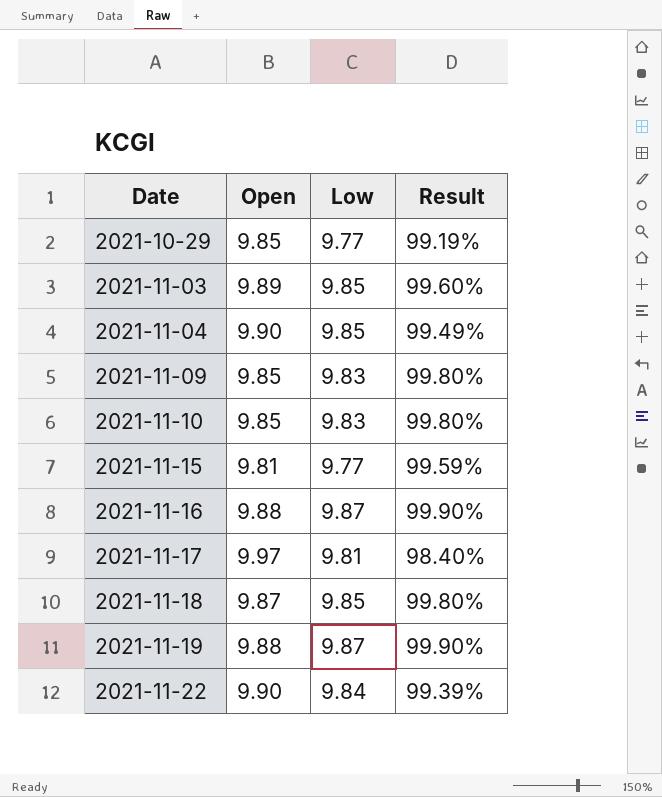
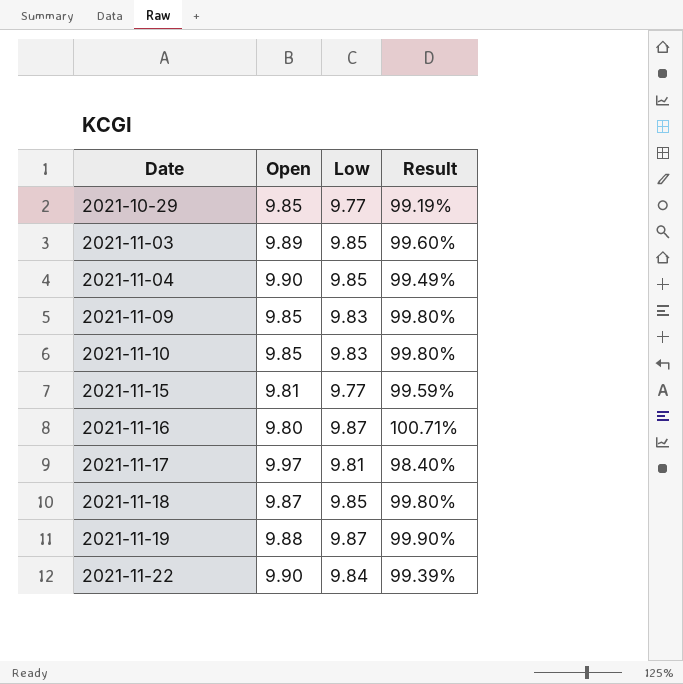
2021-11-16 | Open: 9.88 -> 9.80
2021-11-16 | Result: 99.90% -> 100.71%

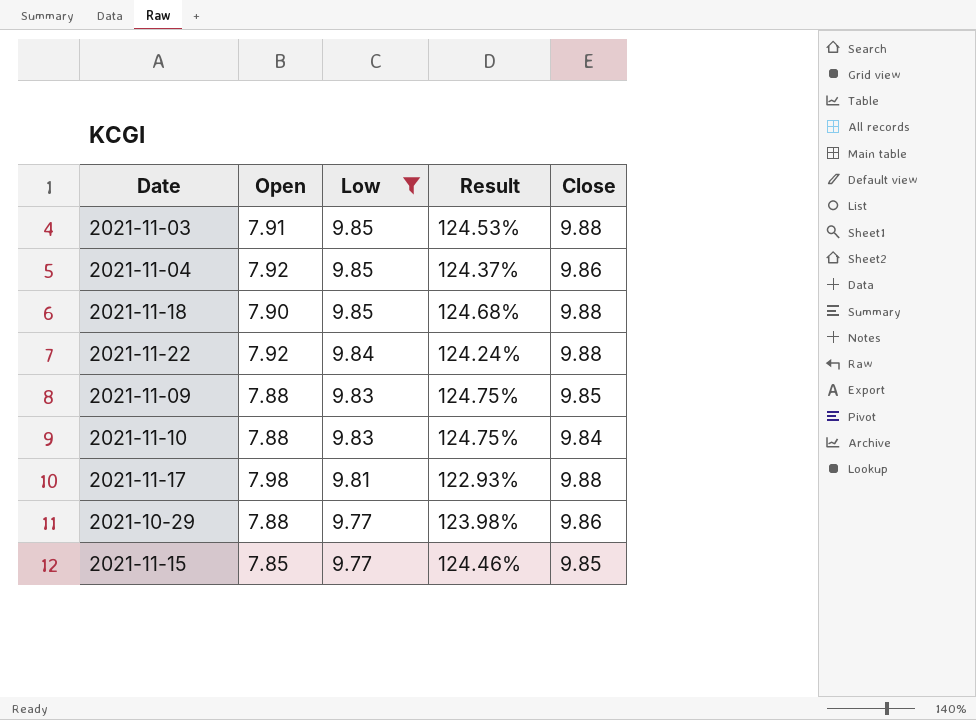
filter: none -> Low != 9.87
row order: Date ascending -> Low descending
column Close | position: none -> 5
2021-11-03 | Open: 9.89 -> 7.91
2021-11-03 | Result: 99.60% -> 124.53%
2021-11-04 | Open: 9.90 -> 7.92
2021-11-04 | Result: 99.49% -> 124.37%
2021-11-18 | Open: 9.87 -> 7.90
2021-11-18 | Result: 99.80% -> 124.68%
2021-11-22 | Open: 9.90 -> 7.92
2021-11-22 | Result: 99.39% -> 124.24%
2021-11-09 | Open: 9.85 -> 7.88
2021-11-09 | Result: 99.80% -> 124.75%
2021-11-10 | Open: 9.85 -> 7.88
2021-11-10 | Result: 99.80% -> 124.75%
2021-11-17 | Open: 9.97 -> 7.98
2021-11-17 | Result: 98.40% -> 122.93%
2021-10-29 | Open: 9.85 -> 7.88
2021-10-29 | Result: 99.19% -> 123.98%
2021-11-15 | Open: 9.81 -> 7.85
2021-11-15 | Result: 99.59% -> 124.46%

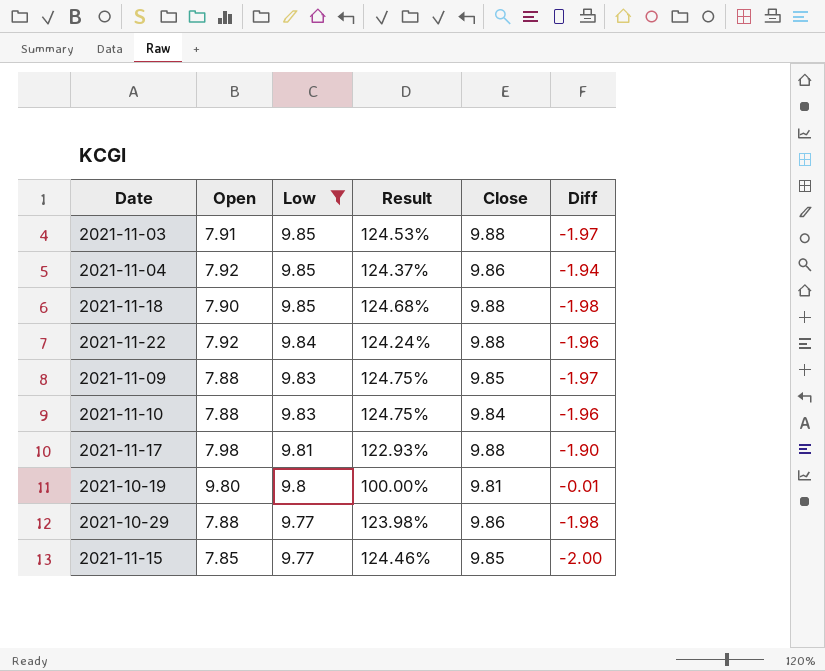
column Diff | formula: none -> [Open] - [Close]
row 2021-10-19: none -> 9.80 | 9.8 | 100.00% | 9.81 | -0.01

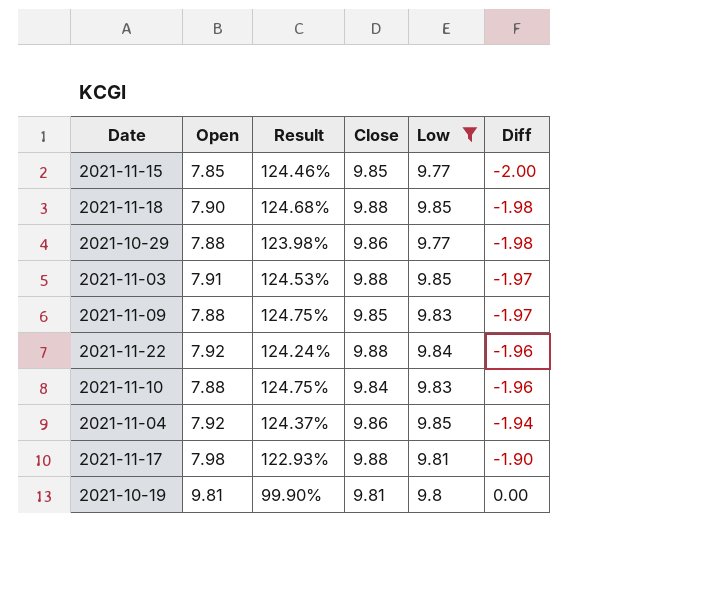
row order: Low descending -> Diff ascending
column Low | position: 3 -> 5
2021-10-19 | Open: 9.80 -> 9.81
2021-10-19 | Result: 100.00% -> 99.90%
2021-10-19 | Diff: -0.01 -> 0.00

